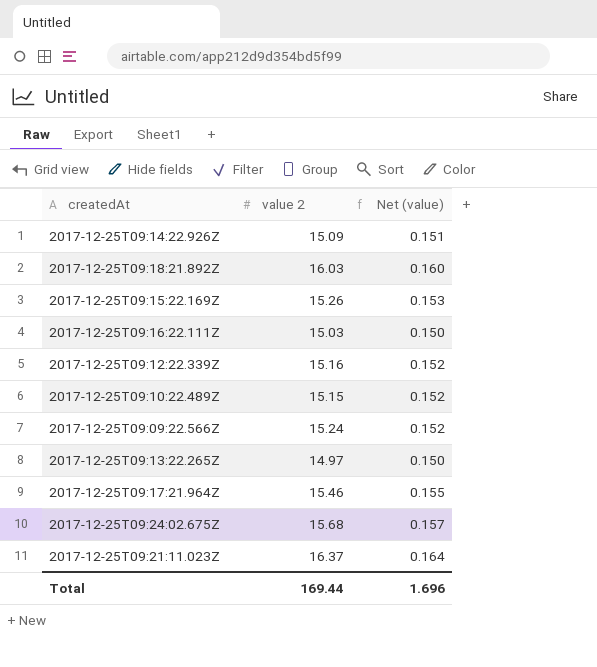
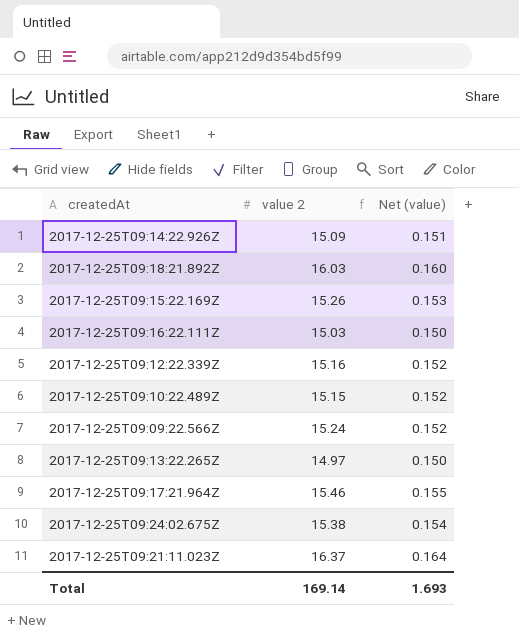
2017-12-25T09:24:02.675Z | value 2: 15.68 -> 15.38
2017-12-25T09:24:02.675Z | Net (value): 0.157 -> 0.154
Total | value 2: 169.44 -> 169.14
Total | Net (value): 1.696 -> 1.693

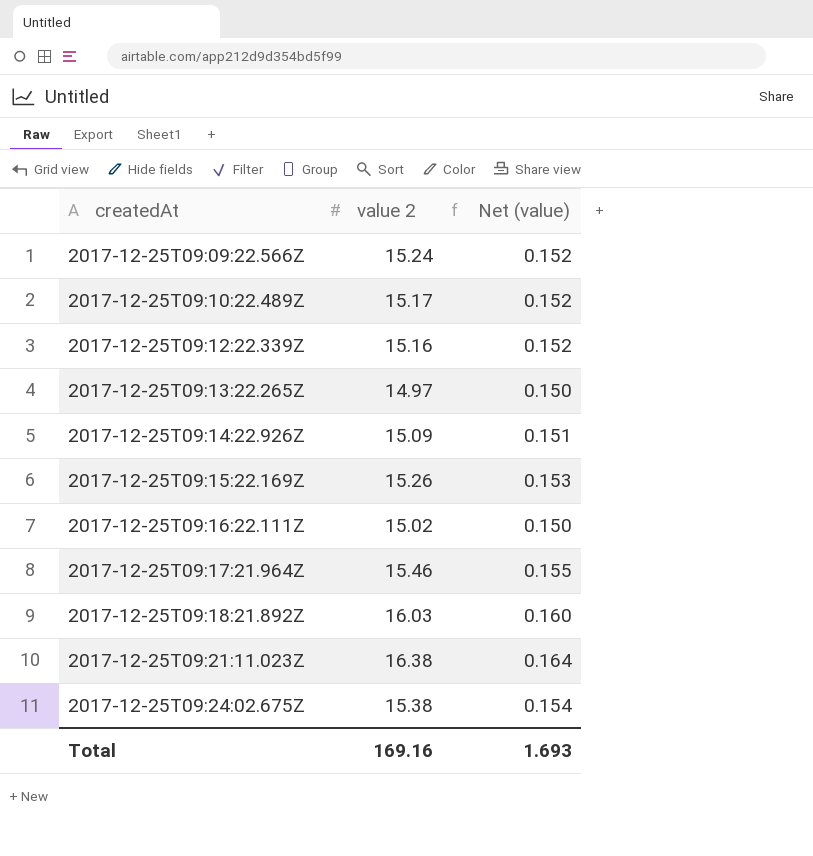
row order: none -> createdAt ascending
2017-12-25T09:10:22.489Z | value 2: 15.15 -> 15.17
2017-12-25T09:16:22.111Z | value 2: 15.03 -> 15.02
2017-12-25T09:21:11.023Z | value 2: 16.37 -> 16.38
Total | value 2: 169.14 -> 169.16

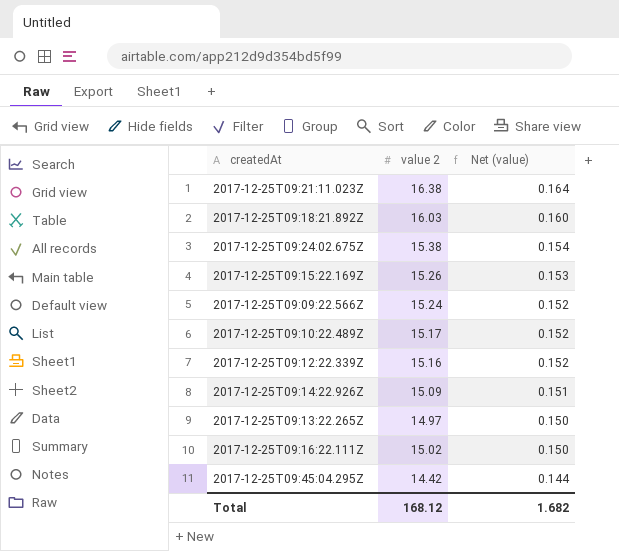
row order: createdAt ascending -> Net (value) descending
row 2017-12-25T09:17:21.964Z: 15.46 | 0.155 -> none
row 2017-12-25T09:45:04.295Z: none -> 14.42 | 0.144
Total | value 2: 169.16 -> 168.12
Total | Net (value): 1.693 -> 1.682

